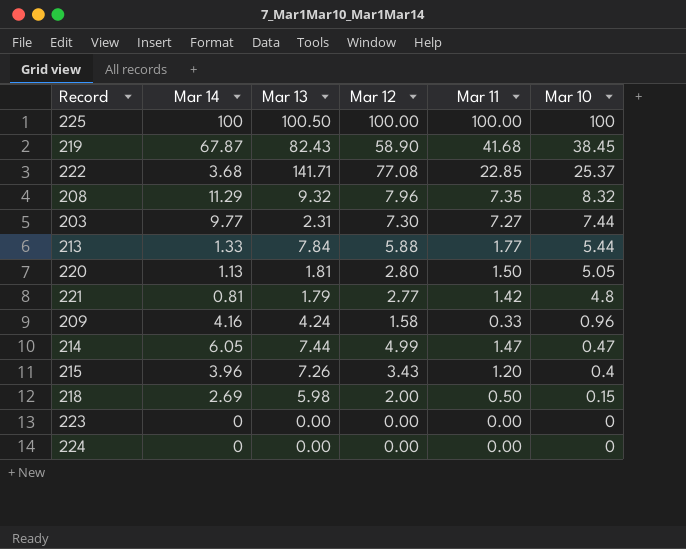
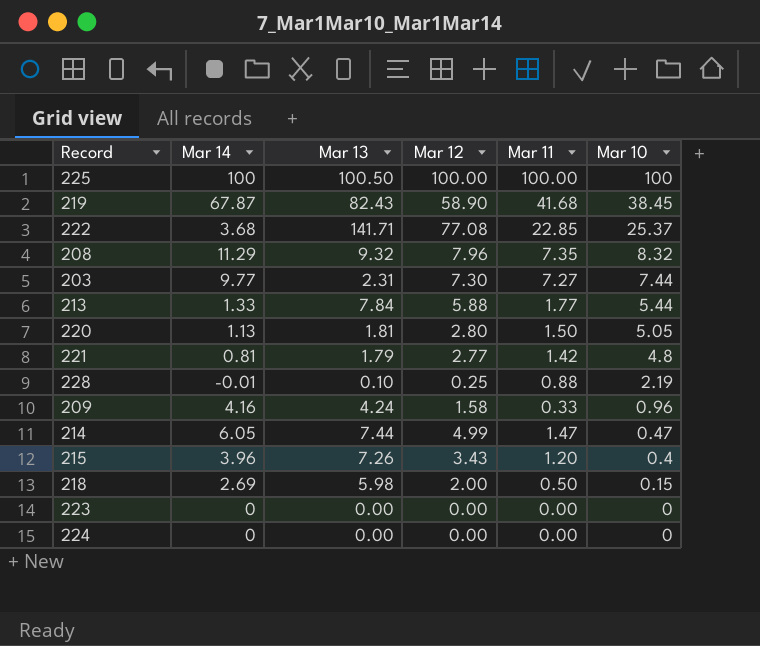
row 228: none -> -0.01 | 0.10 | 0.25 | 0.88 | 2.19

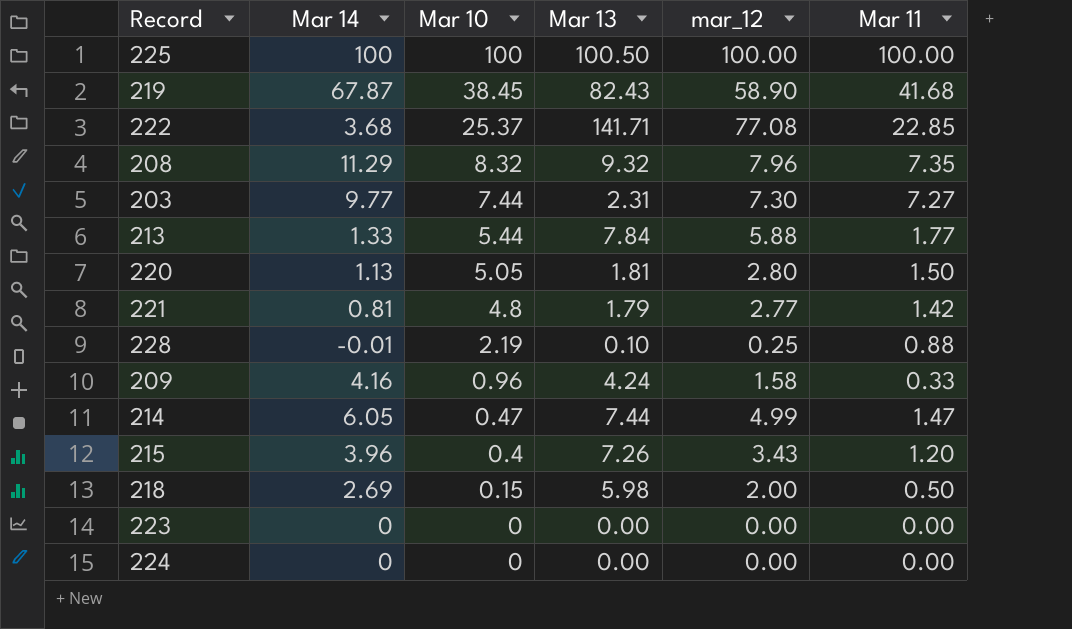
column Mar 10 | position: 6 -> 3
column name: Mar 12 -> mar_12

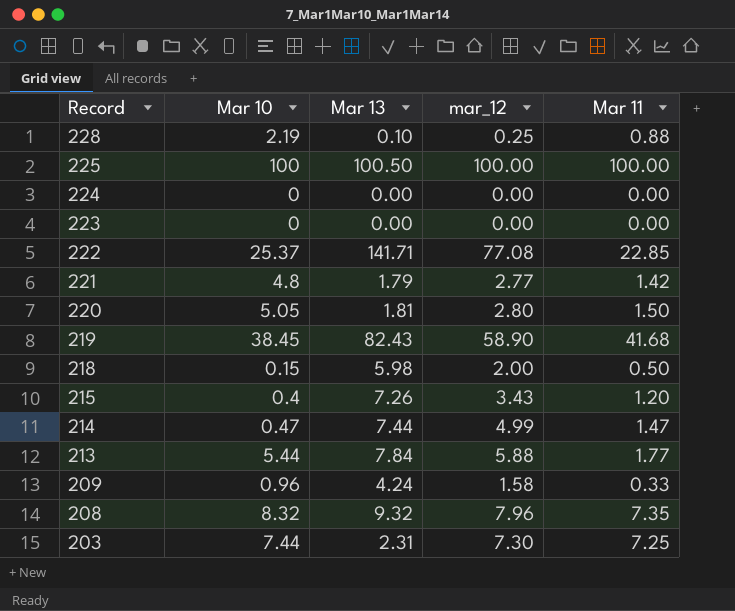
row order: Mar 10 descending -> Record descending
column Mar 14 | position: 2 -> none
203 | Mar 11: 7.27 -> 7.25

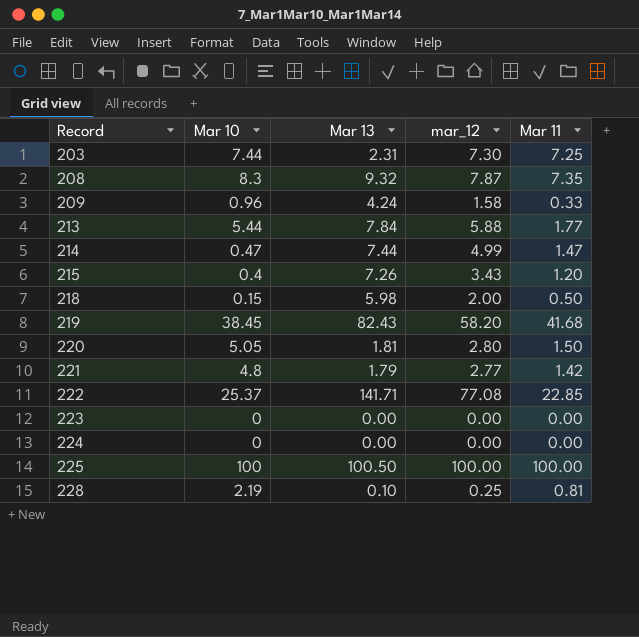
row order: Record descending -> Record ascending
208 | Mar 10: 8.32 -> 8.3
208 | mar_12: 7.96 -> 7.87
219 | mar_12: 58.90 -> 58.20
228 | Mar 11: 0.88 -> 0.81

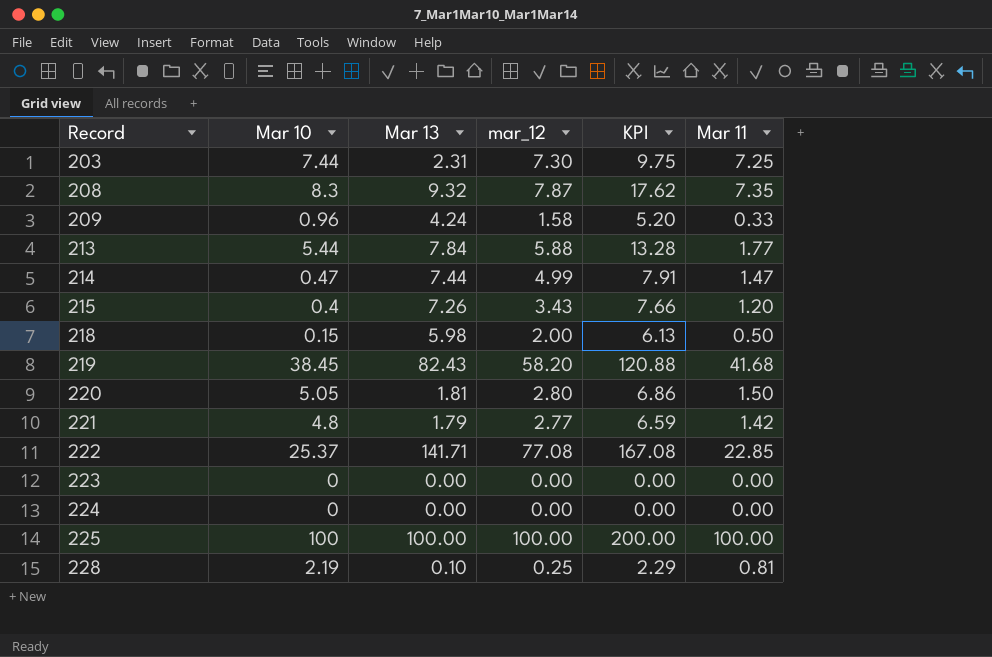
column KPI | formula: none -> [Mar 10] + [Mar 13]
225 | Mar 13: 100.50 -> 100.00

